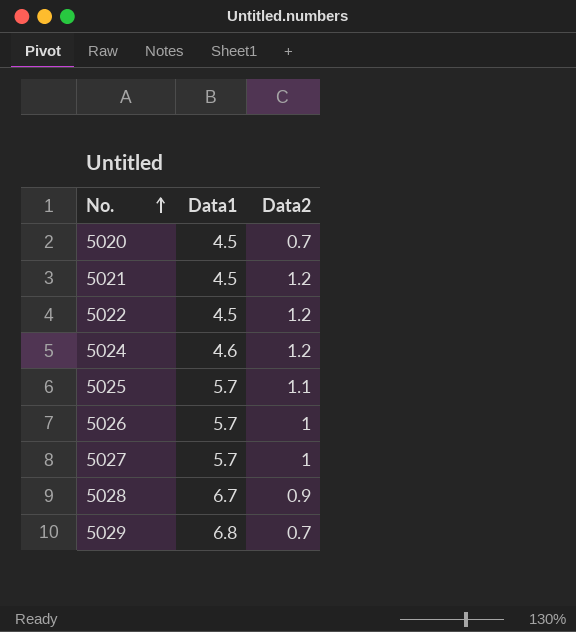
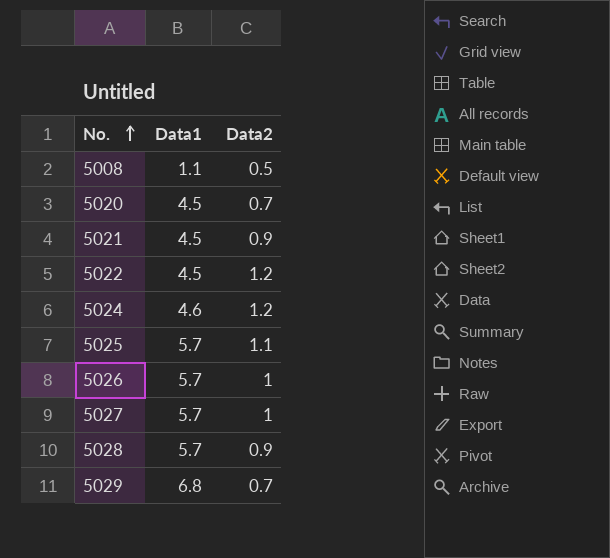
row 5008: none -> 1.1 | 0.5
5021 | Data2: 1.2 -> 0.9
5028 | Data1: 6.7 -> 5.7

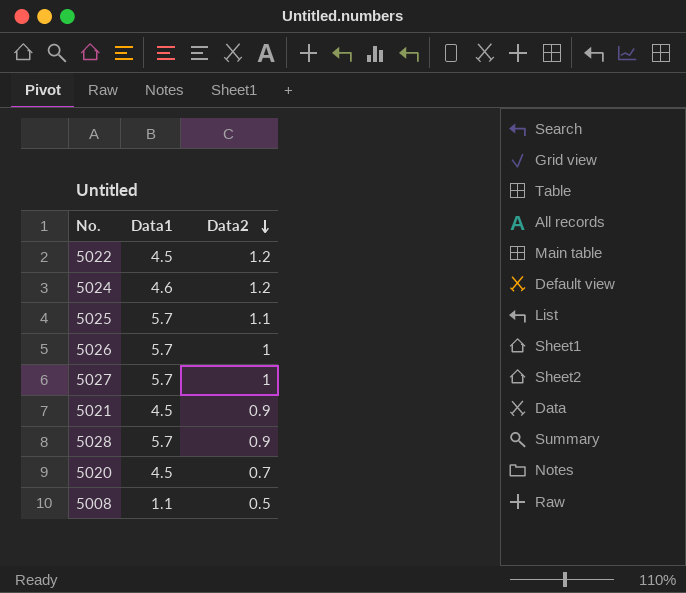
row order: No. ascending -> Data2 descending
row 5029: 6.8 | 0.7 -> none

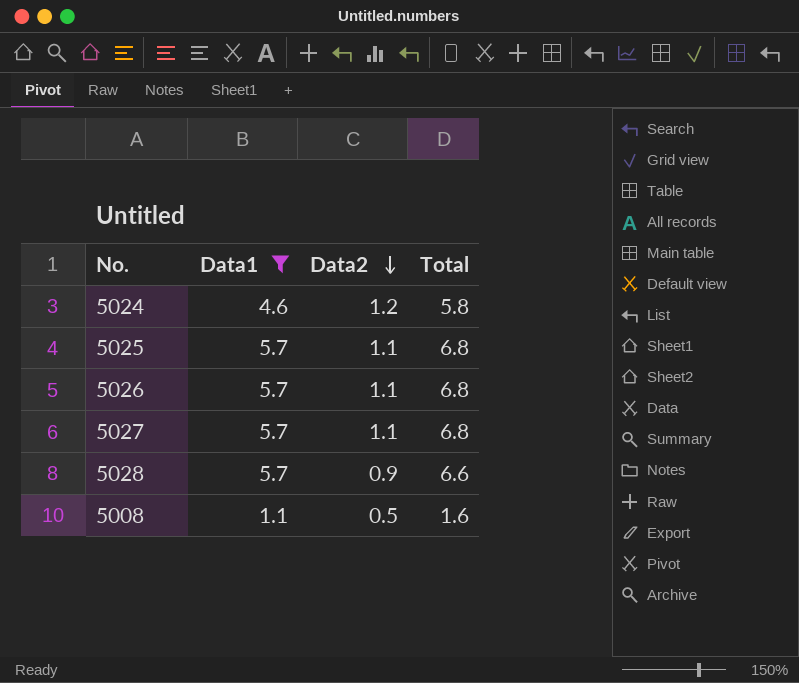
filter: none -> Data1 != 4.5
column Total | formula: none -> [Data1] + [Data2]
5026 | Data2: 1 -> 1.1
5027 | Data2: 1 -> 1.1

